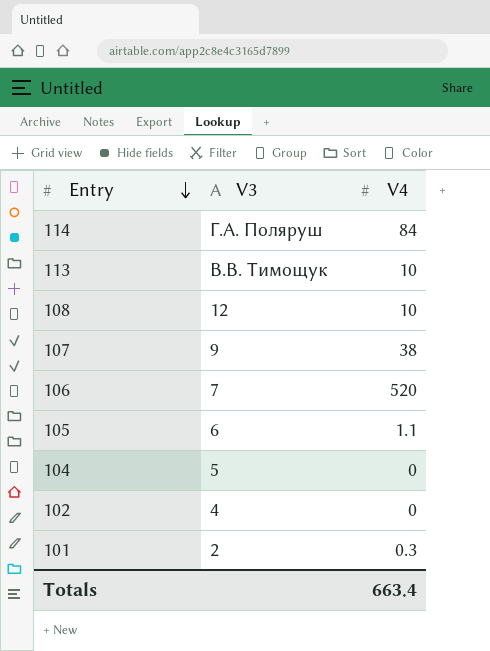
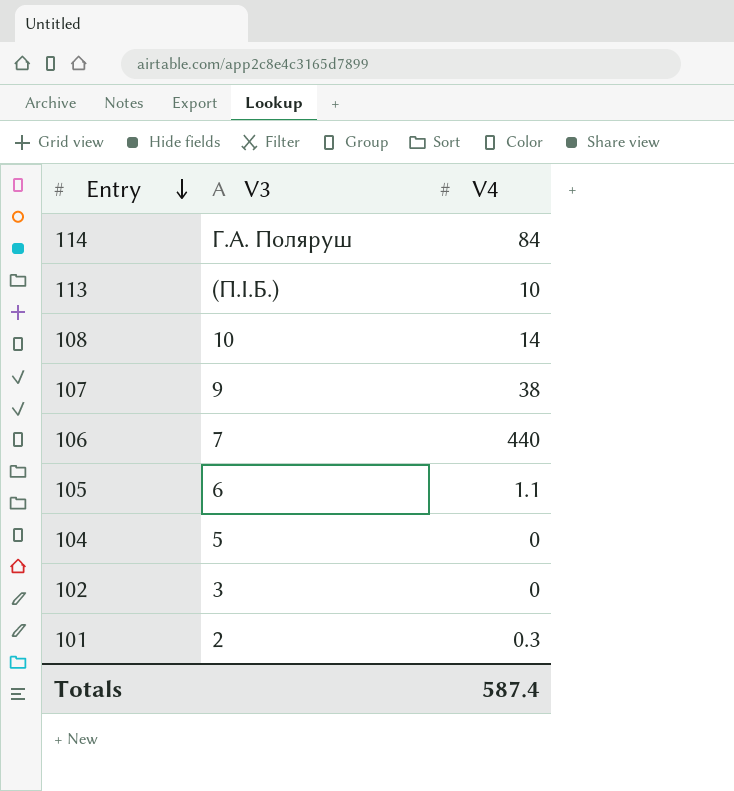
113 | V3: В.В. Тимощук -> (П.І.Б.)
108 | V3: 12 -> 10
108 | V4: 10 -> 14
106 | V4: 520 -> 440
102 | V3: 4 -> 3
Totals | V4: 663.4 -> 587.4

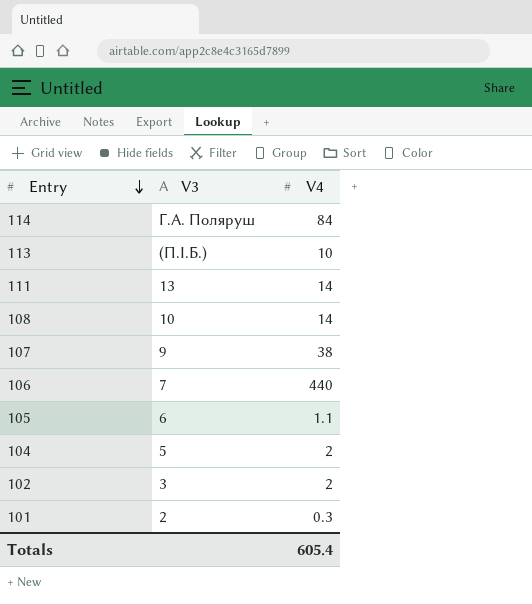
row 111: none -> 13 | 14
104 | V4: 0 -> 2
102 | V4: 0 -> 2
Totals | V4: 587.4 -> 605.4

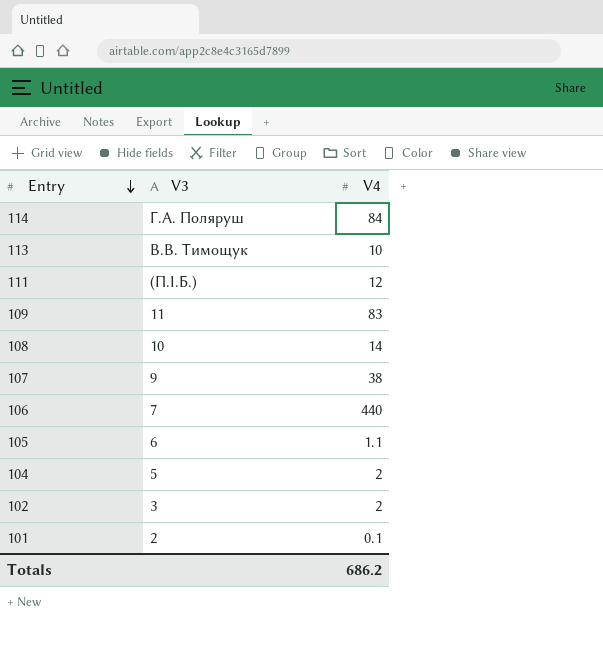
113 | V3: (П.І.Б.) -> В.В. Тимощук
111 | V3: 13 -> (П.І.Б.)
111 | V4: 14 -> 12
row 109: none -> 11 | 83
101 | V4: 0.3 -> 0.1
Totals | V4: 605.4 -> 686.2

